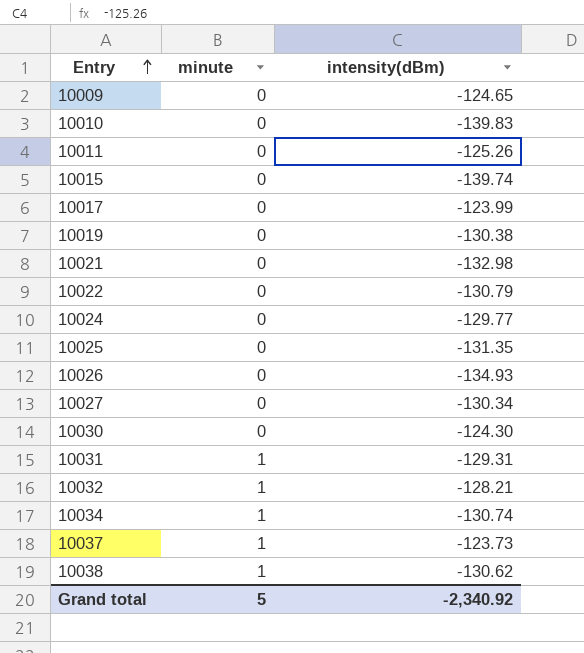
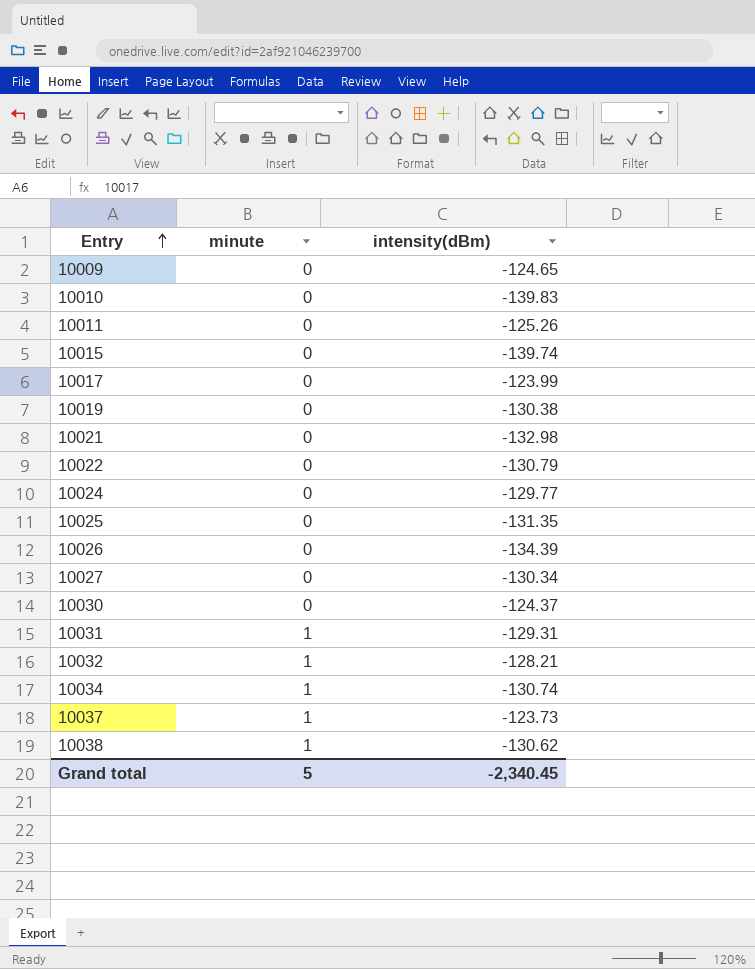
10026 | intensity(dBm): -134.93 -> -134.39
10030 | intensity(dBm): -124.30 -> -124.37
Grand total | intensity(dBm): -2,340.92 -> -2,340.45

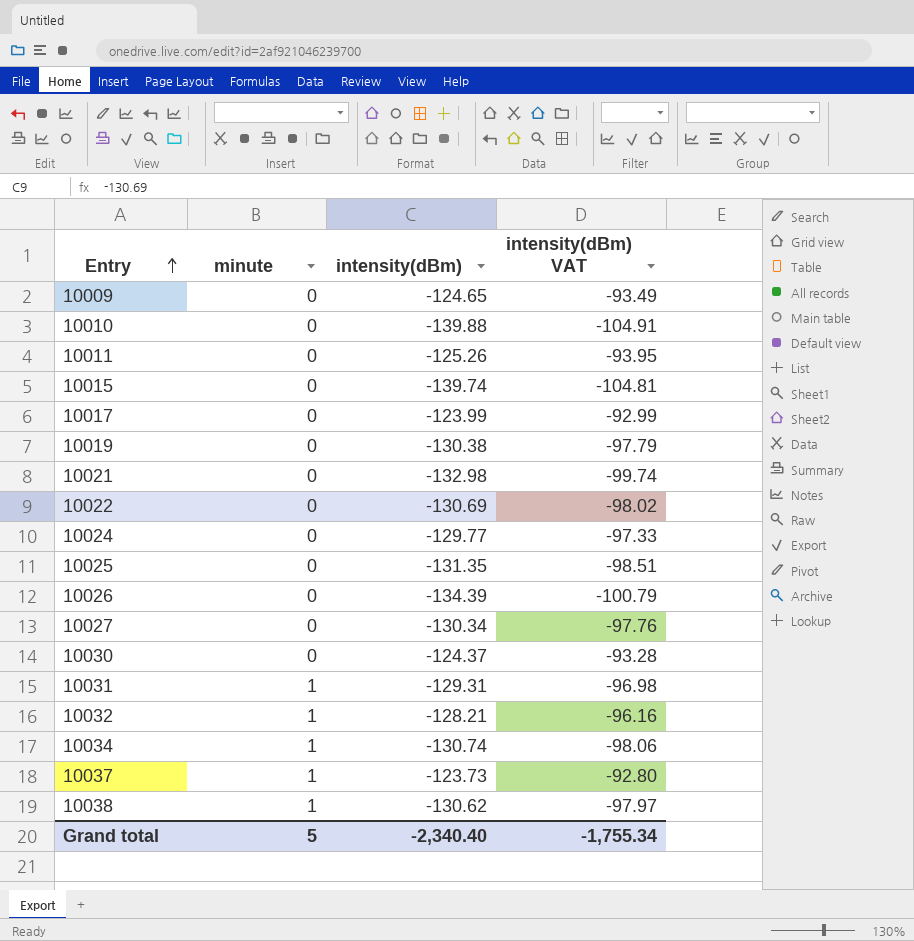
column intensity(dBm) VAT | formula: none -> [intensity(dBm)] * 0.75
10010 | intensity(dBm): -139.83 -> -139.88
10022 | intensity(dBm): -130.79 -> -130.69
Grand total | intensity(dBm): -2,340.45 -> -2,340.40

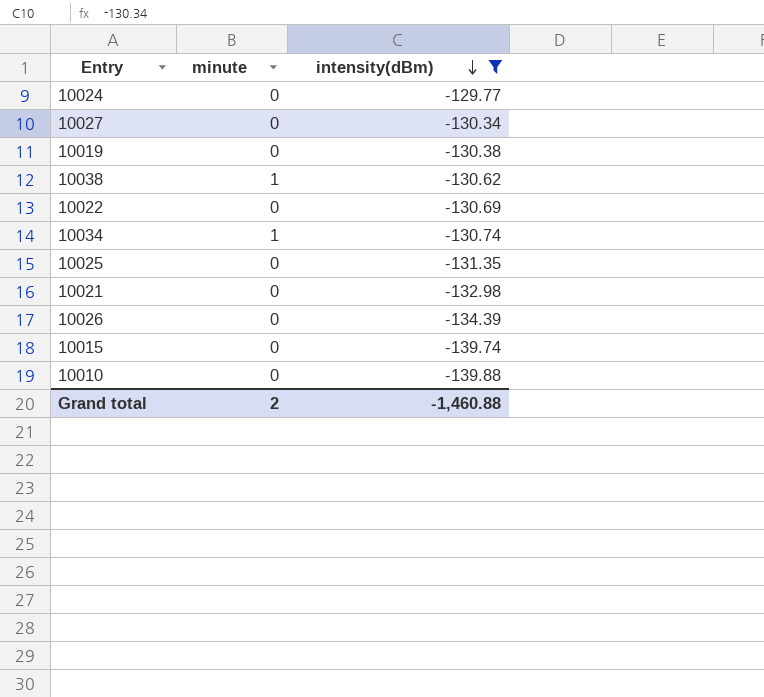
filter: none -> intensity(dBm) <= -129.77
row order: Entry ascending -> intensity(dBm) descending
column intensity(dBm) VAT | formula: [intensity(dBm)] * 0.75 -> none
Grand total | minute: 5 -> 2
Grand total | intensity(dBm): -2,340.40 -> -1,460.88

